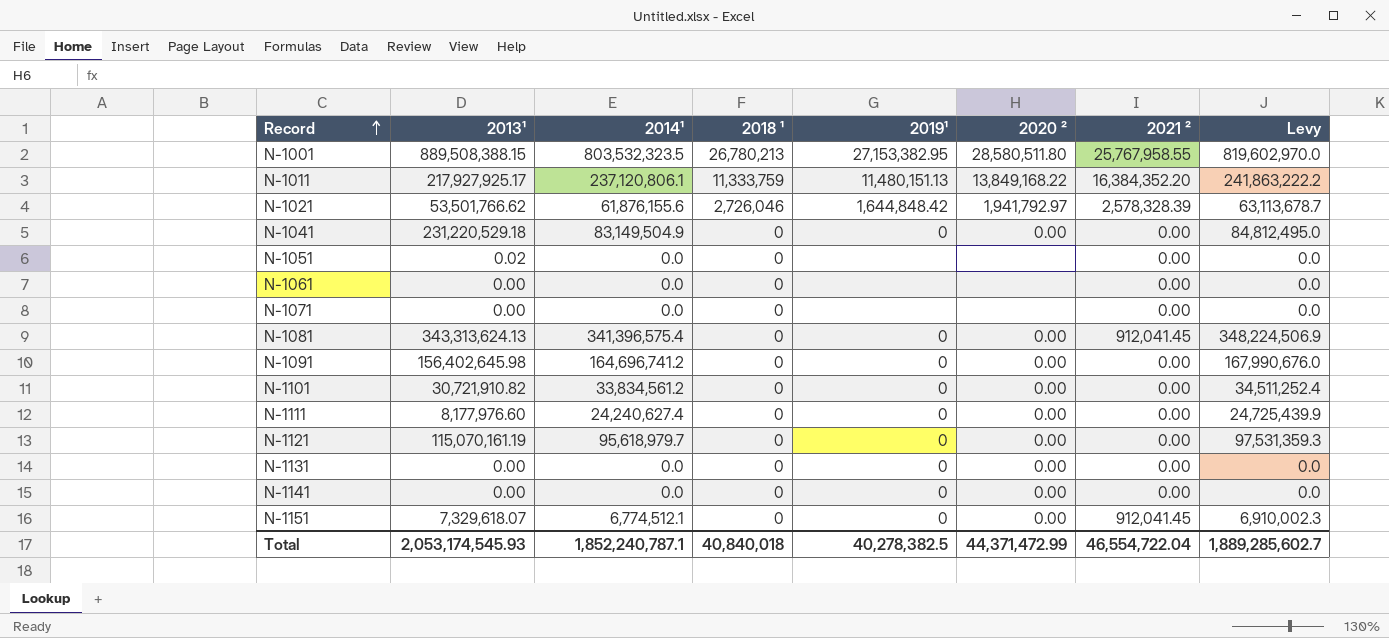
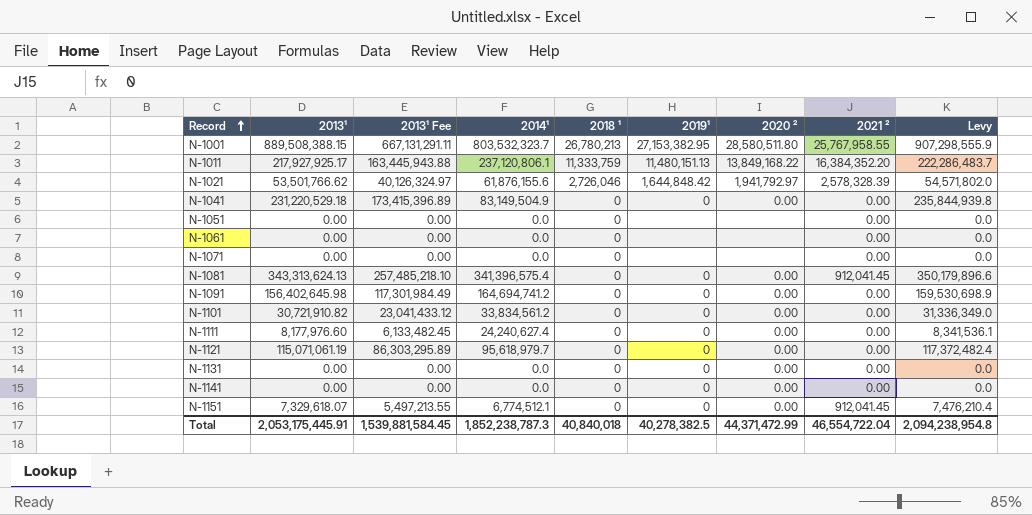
column 2013¹ Fee | formula: none -> [2013¹] * 0.75
column Levy | formula: [2014¹] * 1.02 -> [2013¹] * 1.02
N-1001 | 2014¹: 803,532,323.5 -> 803,532,323.7
N-1051 | 2013¹: 0.02 -> 0.00
N-1091 | 2014¹: 164,696,741.2 -> 164,694,741.2
N-1121 | 2013¹: 115,070,161.19 -> 115,071,061.19
Total | 2013¹: 2,053,174,545.93 -> 2,053,175,445.91
Total | 2014¹: 1,852,240,787.1 -> 1,852,238,787.3
Total | Levy: 1,889,285,602.7 -> 2,094,238,954.8

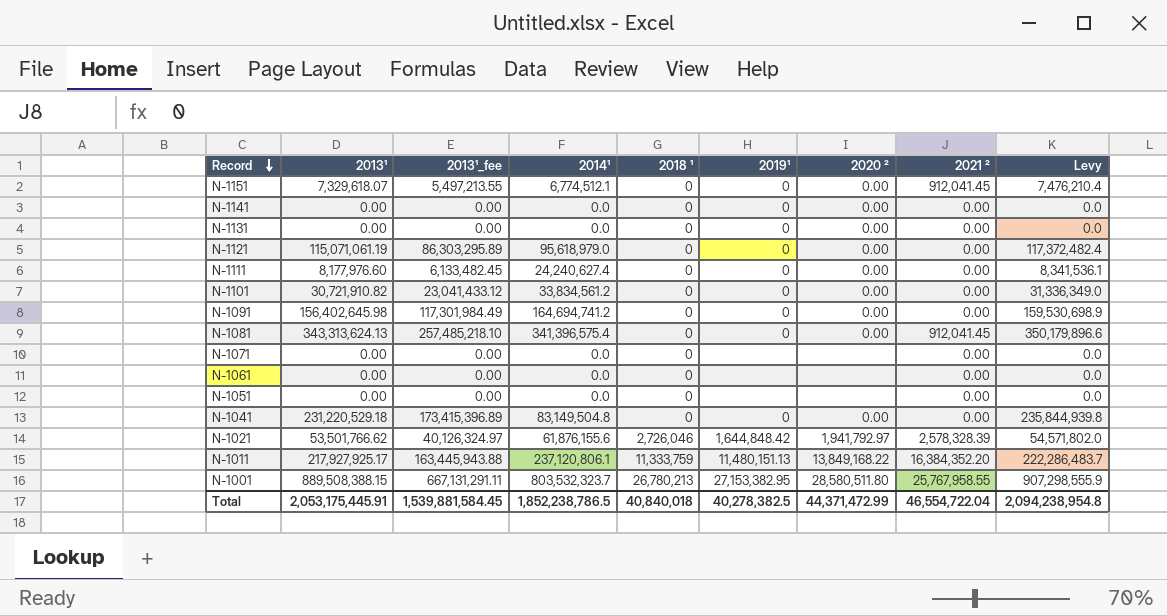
row order: Record ascending -> Record descending
column name: 2013¹ Fee -> 2013¹_fee
N-1121 | 2014¹: 95,618,979.7 -> 95,618,979.0
N-1041 | 2014¹: 83,149,504.9 -> 83,149,504.8
Total | 2014¹: 1,852,238,787.3 -> 1,852,238,786.5

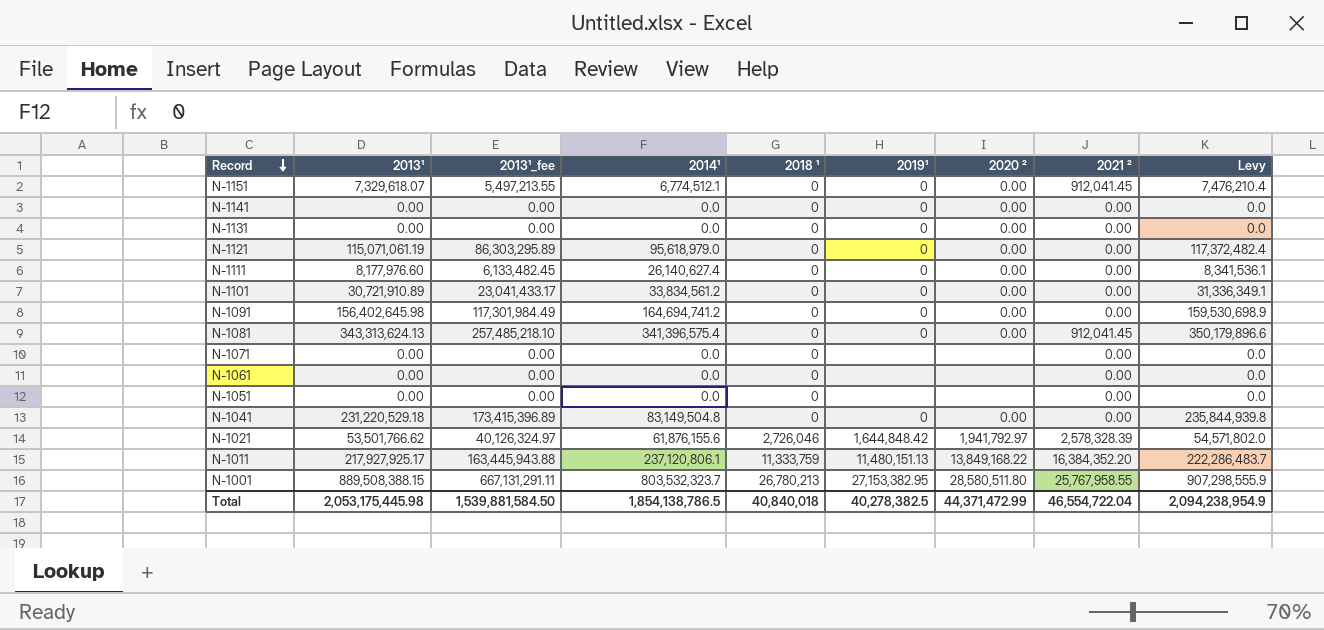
N-1111 | 2014¹: 24,240,627.4 -> 26,140,627.4
N-1101 | 2013¹: 30,721,910.82 -> 30,721,910.89
N-1101 | 2013¹_fee: 23,041,433.12 -> 23,041,433.17
N-1101 | Levy: 31,336,349.0 -> 31,336,349.1
Total | 2013¹: 2,053,175,445.91 -> 2,053,175,445.98
Total | 2013¹_fee: 1,539,881,584.45 -> 1,539,881,584.50
Total | 2014¹: 1,852,238,786.5 -> 1,854,138,786.5
Total | Levy: 2,094,238,954.8 -> 2,094,238,954.9

